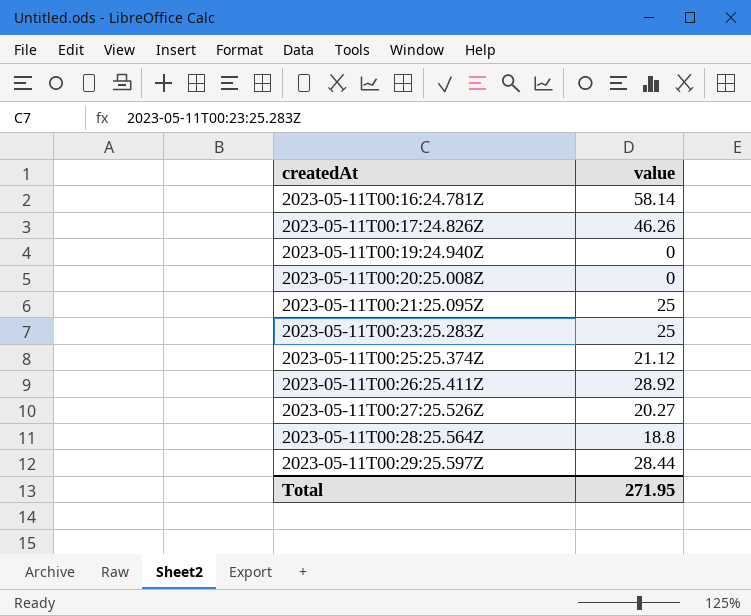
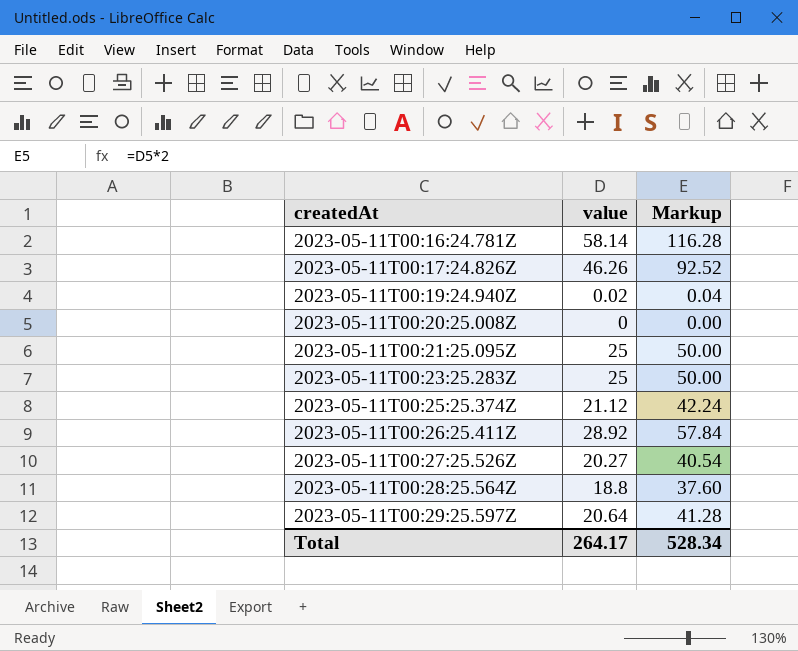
column Markup | formula: none -> [value] * 2
2023-05-11T00:19:24.940Z | value: 0 -> 0.02
2023-05-11T00:29:25.597Z | value: 28.44 -> 20.64
Total | value: 271.95 -> 264.17

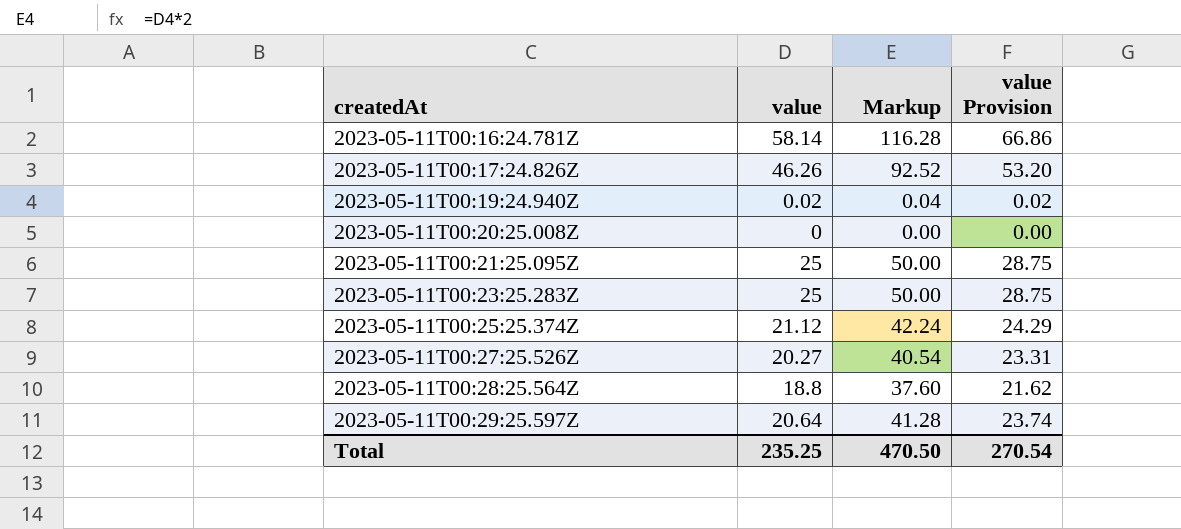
column value Provision | formula: none -> [value] * 1.15
row 2023-05-11T00:26:25.411Z: 28.92 | 57.84 -> none
Total | value: 264.17 -> 235.25
Total | Markup: 528.34 -> 470.50

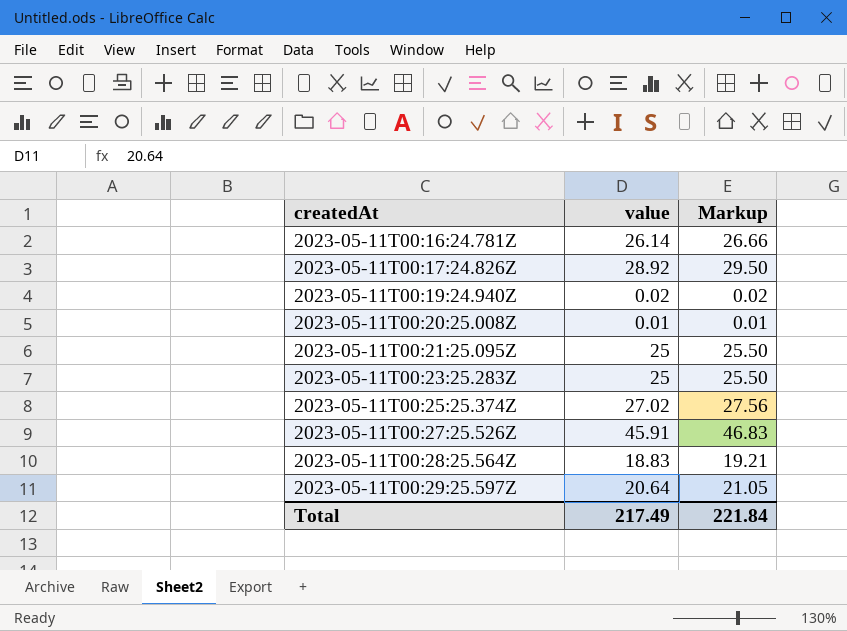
column value Provision | formula: [value] * 1.15 -> none
column Markup | formula: [value] * 2 -> [value] * 1.02
2023-05-11T00:16:24.781Z | value: 58.14 -> 26.14
2023-05-11T00:17:24.826Z | value: 46.26 -> 28.92
2023-05-11T00:20:25.008Z | value: 0 -> 0.01
2023-05-11T00:25:25.374Z | value: 21.12 -> 27.02
2023-05-11T00:27:25.526Z | value: 20.27 -> 45.91
2023-05-11T00:28:25.564Z | value: 18.8 -> 18.83
Total | value: 235.25 -> 217.49
Total | Markup: 470.50 -> 221.84

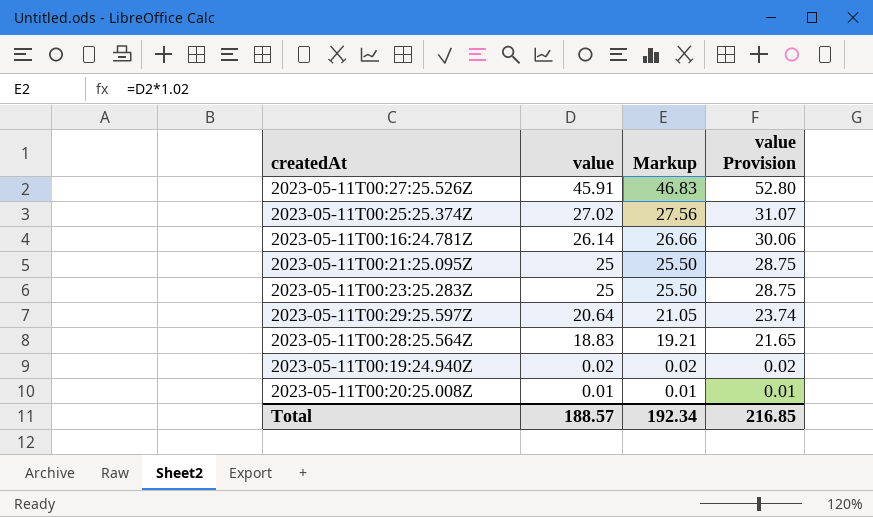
row order: createdAt ascending -> value descending
column value Provision | formula: none -> [value] * 1.15
row 2023-05-11T00:17:24.826Z: 28.92 | 29.50 -> none
Total | value: 217.49 -> 188.57
Total | Markup: 221.84 -> 192.34

